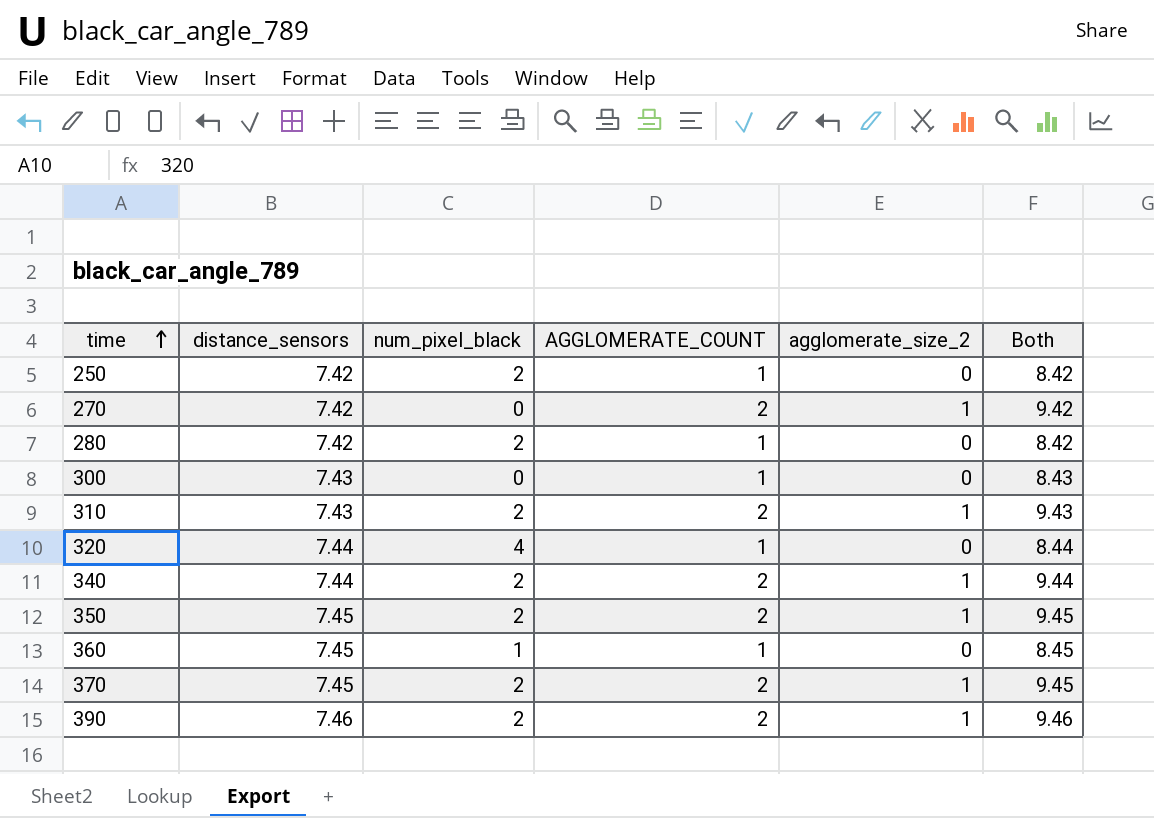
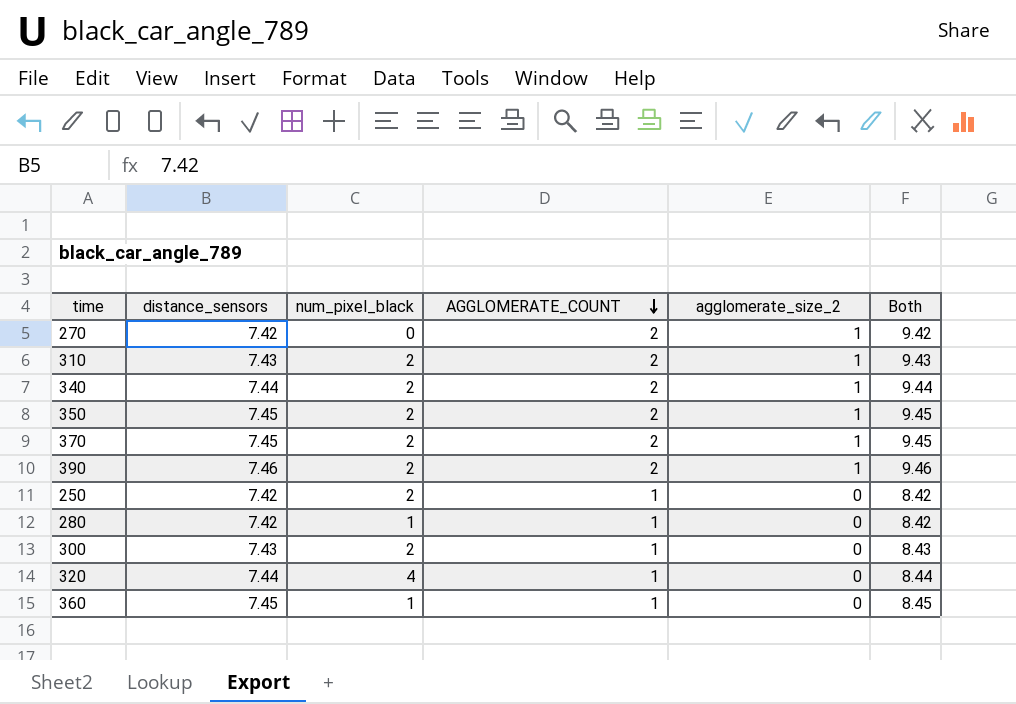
row order: time ascending -> AGGLOMERATE_COUNT descending
280 | num_pixel_black: 2 -> 1
300 | num_pixel_black: 0 -> 2

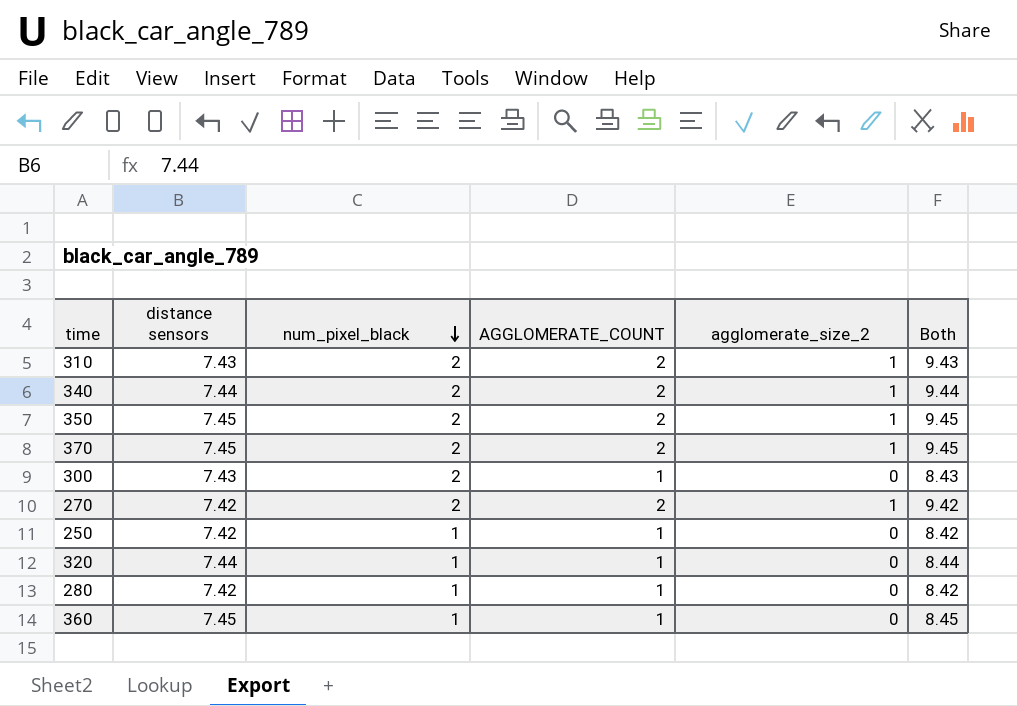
row order: AGGLOMERATE_COUNT descending -> num_pixel_black descending
column name: distance_sensors -> distance sensors
row 390: 7.46 | 2 | 2 | 1 | 9.46 -> none
270 | num_pixel_black: 0 -> 2
250 | num_pixel_black: 2 -> 1
320 | num_pixel_black: 4 -> 1

